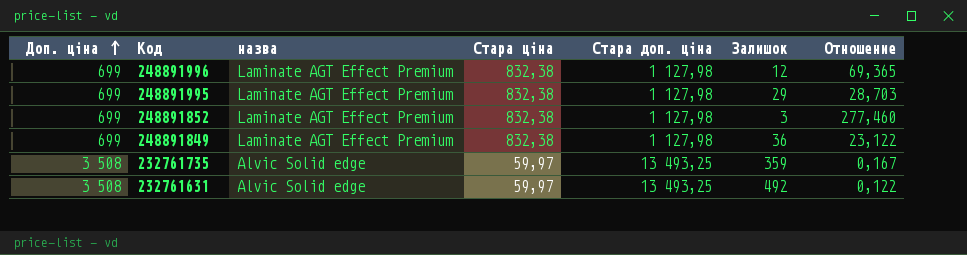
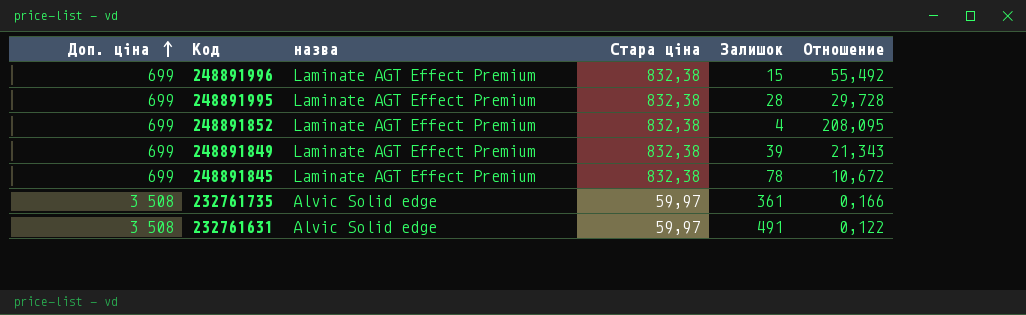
column Стара доп. ціна | position: 5 -> none
248891996 | Залишок: 12 -> 15
248891996 | Отношение: 69,365 -> 55,492
248891995 | Залишок: 29 -> 28
248891995 | Отношение: 28,703 -> 29,728
248891852 | Залишок: 3 -> 4
248891852 | Отношение: 277,460 -> 208,095
248891849 | Залишок: 36 -> 39
248891849 | Отношение: 23,122 -> 21,343
row 248891845: none -> 699 | Laminate AGT Effect Premium | 832,38 | 78 | 10,672
232761735 | Залишок: 359 -> 361
232761735 | Отношение: 0,167 -> 0,166
232761631 | Залишок: 492 -> 491

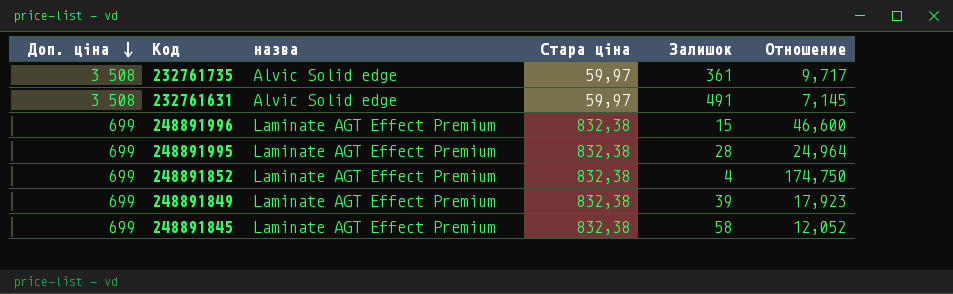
row order: Доп. ціна ascending -> Доп. ціна descending
column Отношение | formula: [Стара ціна] / [Залишок] -> [Доп. ціна] / [Залишок]
248891845 | Залишок: 78 -> 58

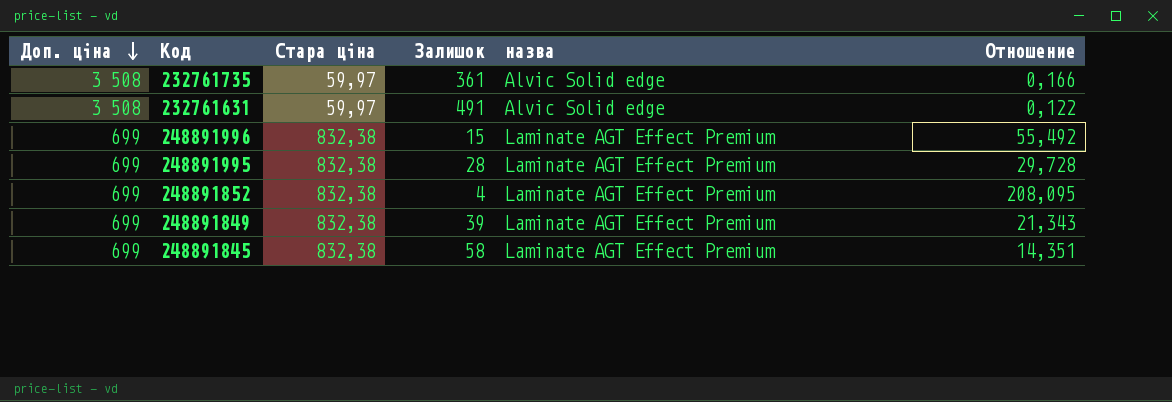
column назва | position: 3 -> 5
column Отношение | formula: [Доп. ціна] / [Залишок] -> [Стара ціна] / [Залишок]

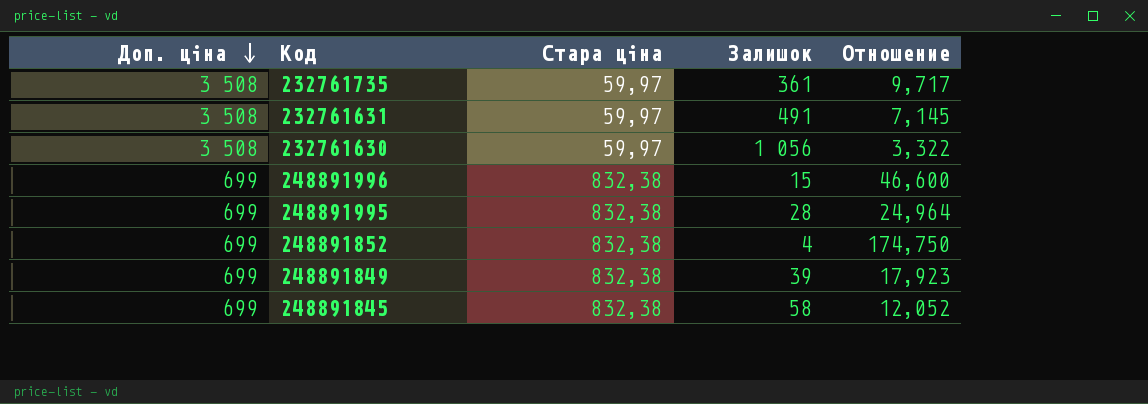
column назва | position: 5 -> none
column Отношение | formula: [Стара ціна] / [Залишок] -> [Доп. ціна] / [Залишок]
row 232761630: none -> 3 508 | 59,97 | 1 056 | 3,322

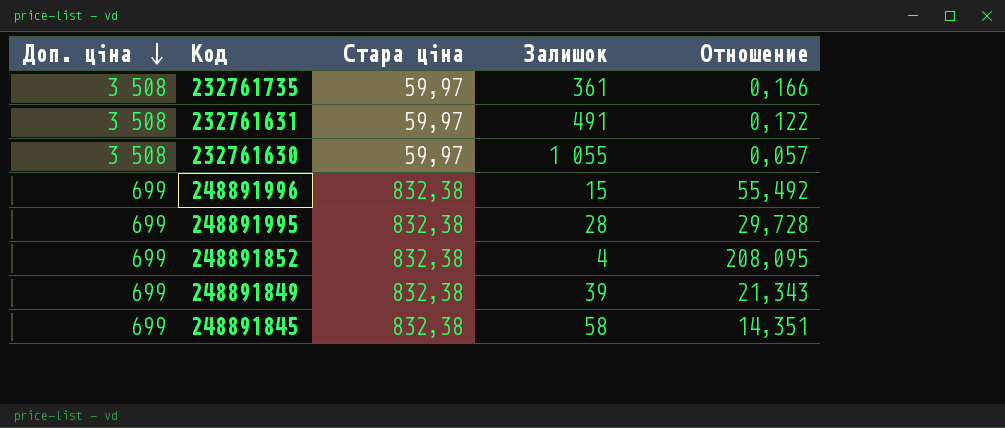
column Отношение | formula: [Доп. ціна] / [Залишок] -> [Стара ціна] / [Залишок]
232761630 | Залишок: 1 056 -> 1 055

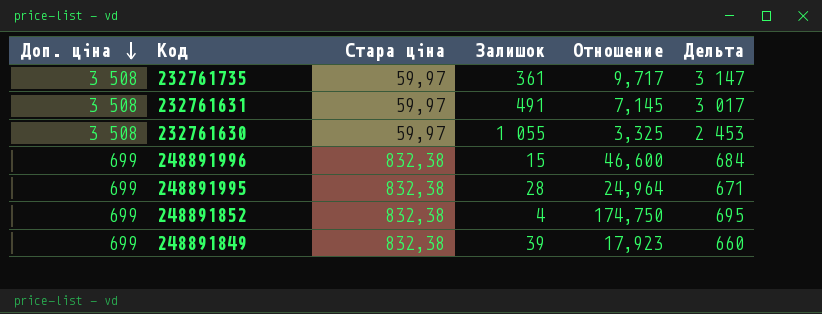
column Отношение | formula: [Стара ціна] / [Залишок] -> [Доп. ціна] / [Залишок]
column Дельта | formula: none -> [Доп. ціна] - [Залишок]
row 248891845: 699 | 832,38 | 58 | 14,351 -> none

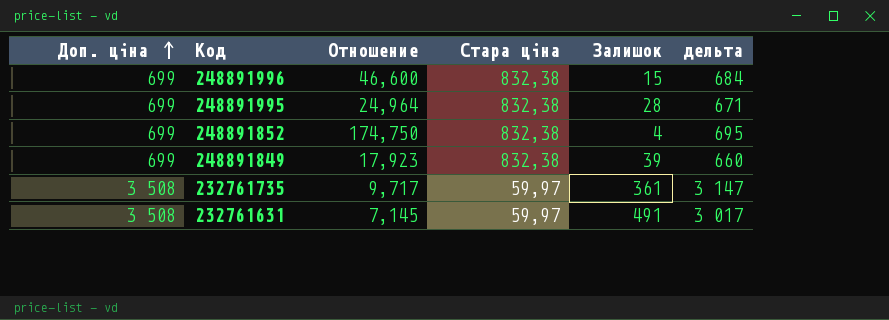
row order: Доп. ціна descending -> Доп. ціна ascending
column Отношение | position: 5 -> 3
column name: Дельта -> дельта
row 232761630: 3 508 | 59,97 | 1 055 | 3,325 | 2 453 -> none

